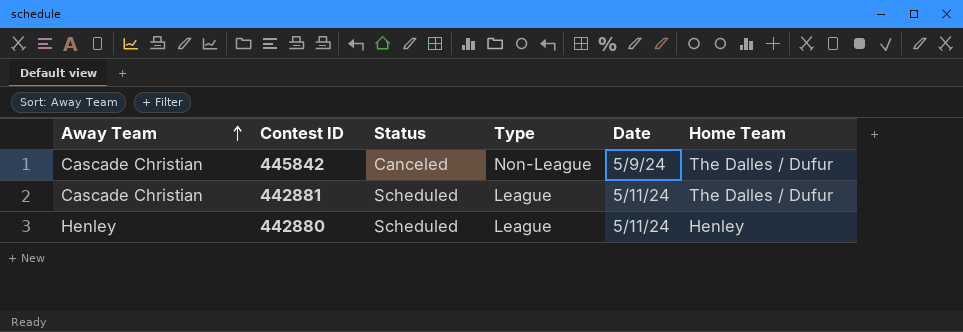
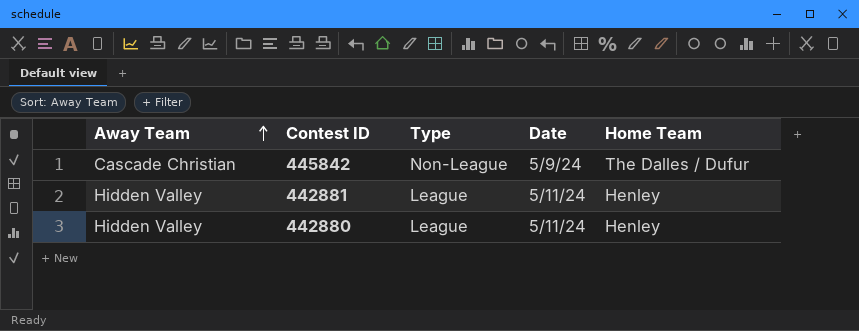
column Status | position: 3 -> none
442881 | Away Team: Cascade Christian -> Hidden Valley
442881 | Home Team: The Dalles / Dufur -> Henley
442880 | Away Team: Henley -> Hidden Valley

